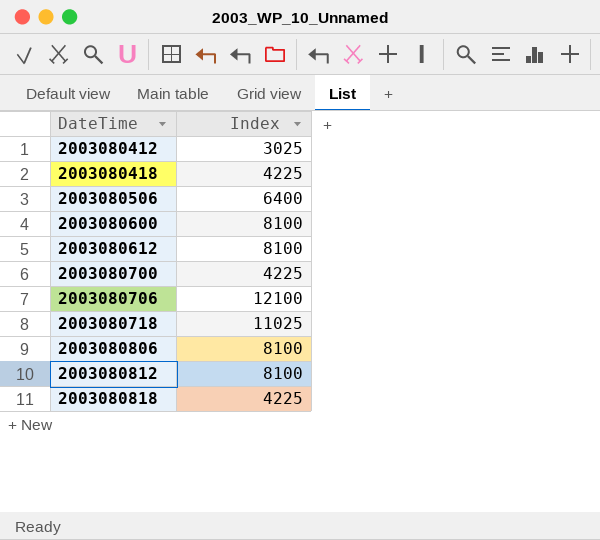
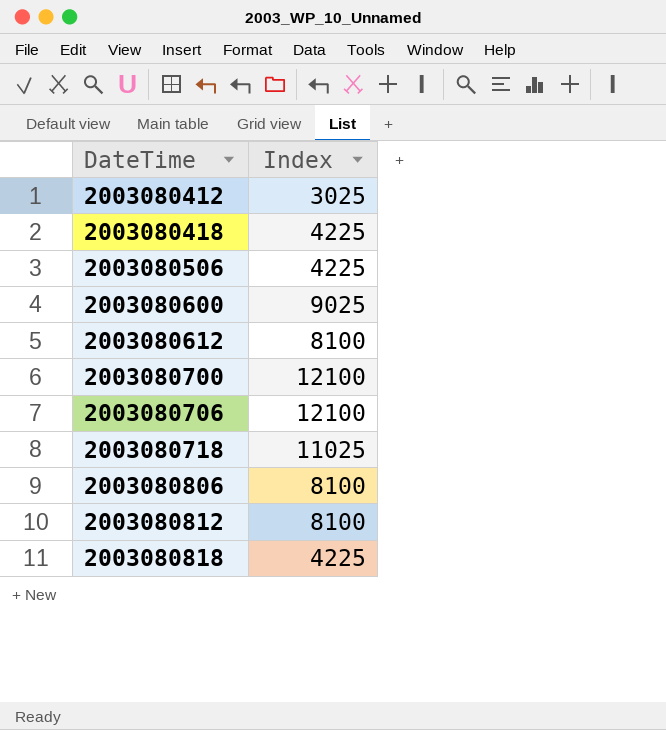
2003080506 | Index: 6400 -> 4225
2003080600 | Index: 8100 -> 9025
2003080700 | Index: 4225 -> 12100

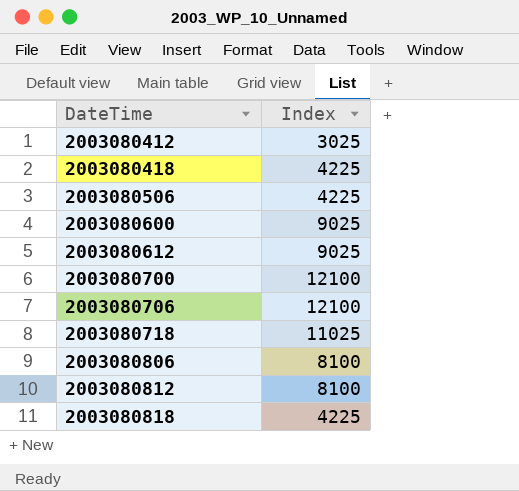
2003080612 | Index: 8100 -> 9025

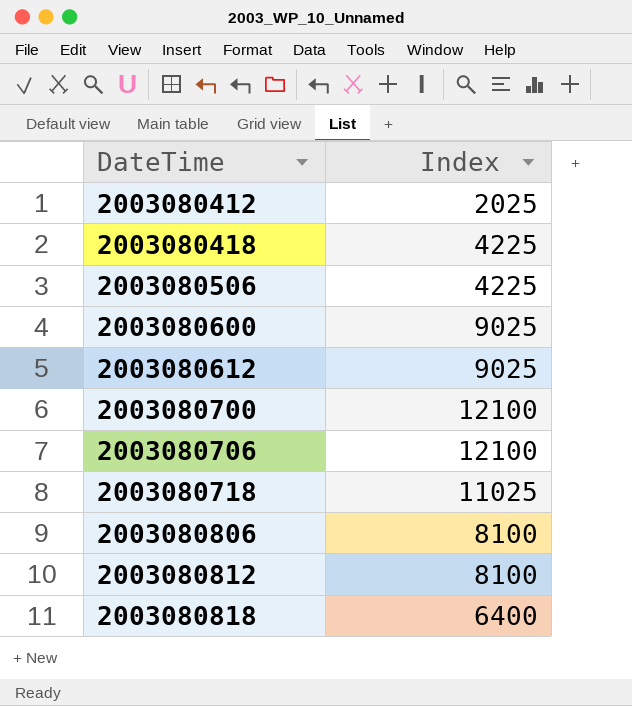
2003080412 | Index: 3025 -> 2025
2003080818 | Index: 4225 -> 6400

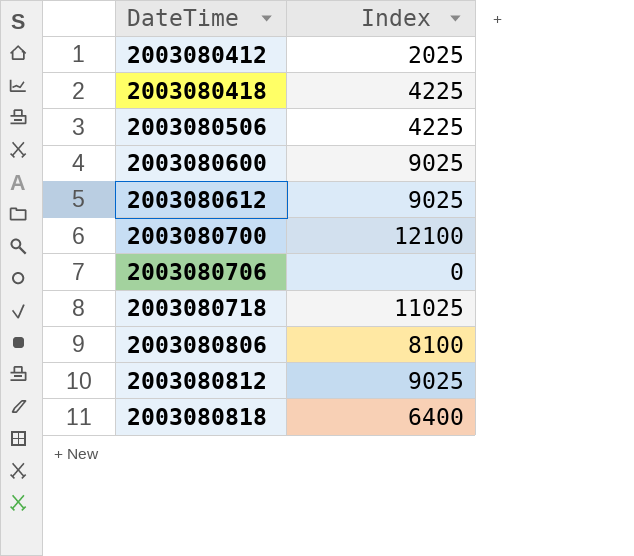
2003080706 | Index: 12100 -> 0
2003080812 | Index: 8100 -> 9025

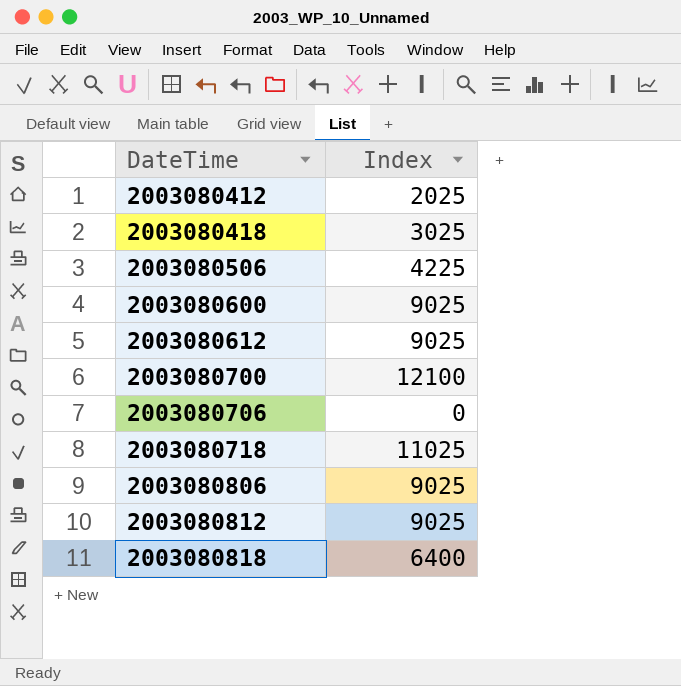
2003080418 | Index: 4225 -> 3025
2003080806 | Index: 8100 -> 9025

